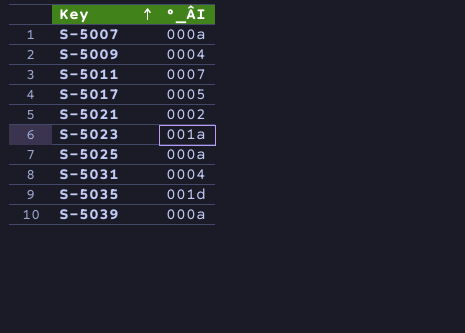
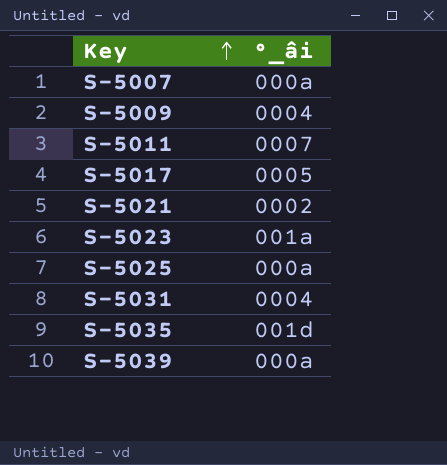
column name: °_ÂI -> °_âi

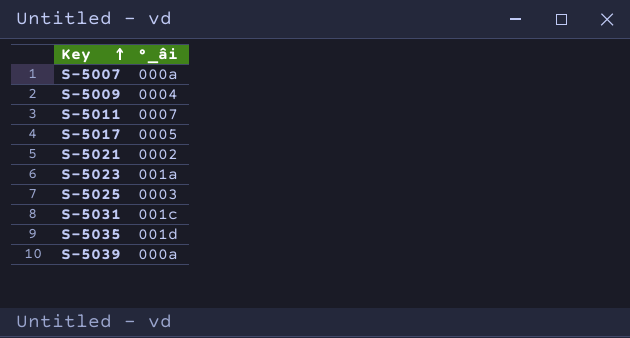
S-5025 | °_âi: 000a -> 0003
S-5031 | °_âi: 0004 -> 001c

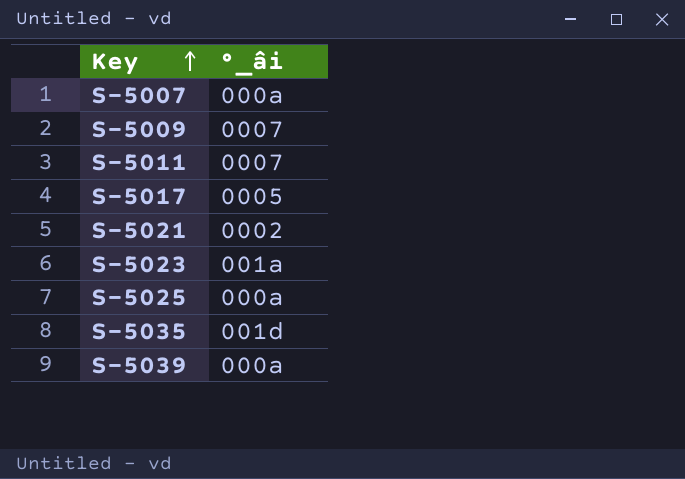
row S-5031: 001c -> none
S-5009 | °_âi: 0004 -> 0007
S-5025 | °_âi: 0003 -> 000a

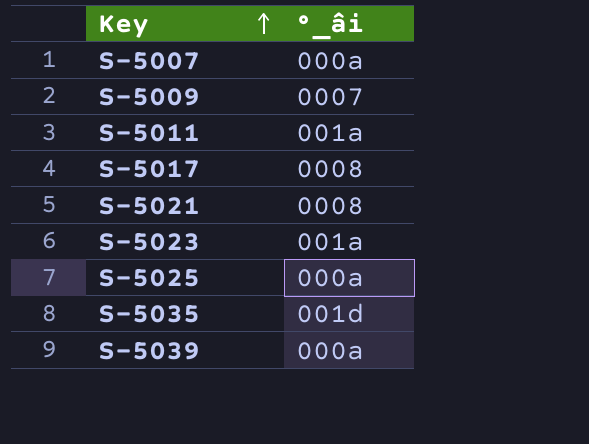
S-5011 | °_âi: 0007 -> 001a
S-5017 | °_âi: 0005 -> 0008
S-5021 | °_âi: 0002 -> 0008

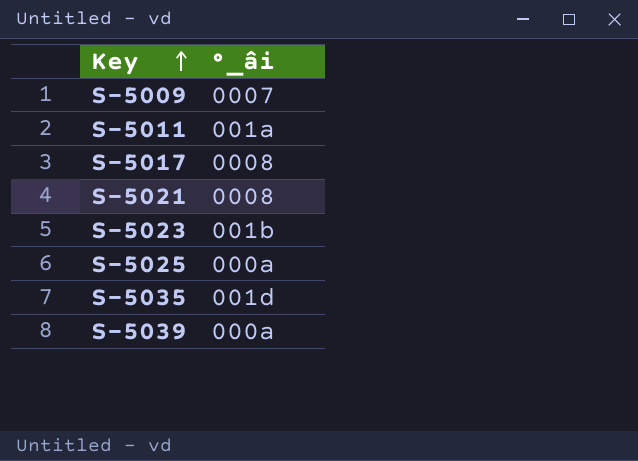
row S-5007: 000a -> none
S-5023 | °_âi: 001a -> 001b

